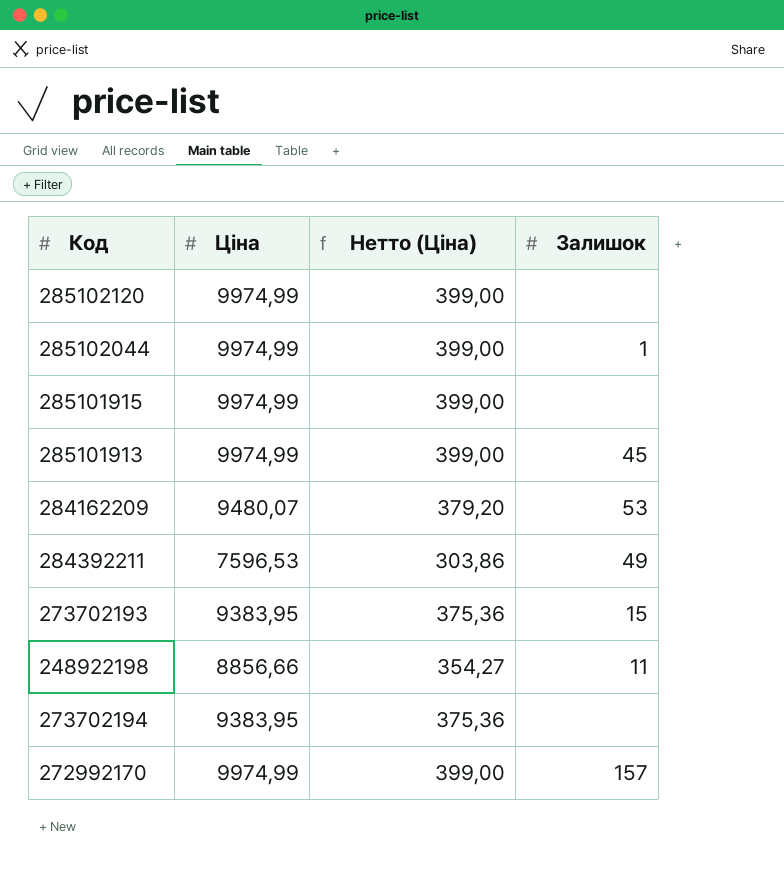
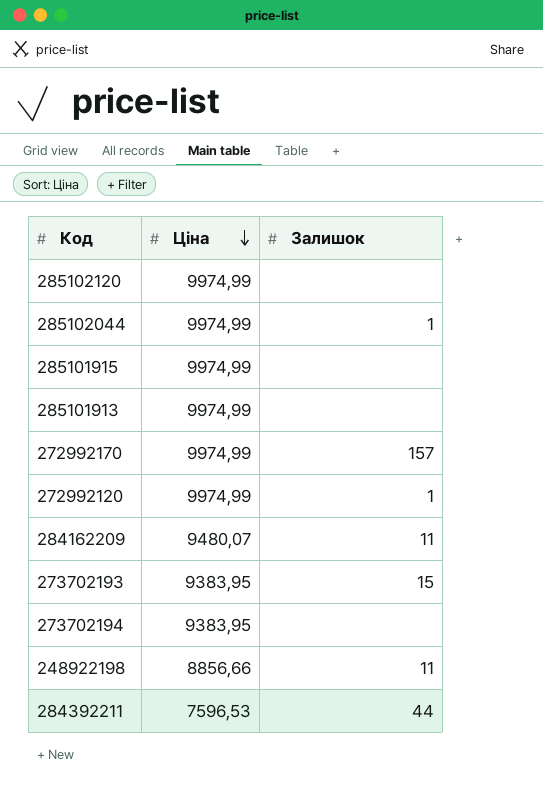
row order: none -> Ціна descending
column Нетто (Ціна) | formula: [Ціна] * 0,04 -> none
285101913 | Залишок: 45 -> none
row 272992120: none -> 9974,99 | 1
284162209 | Залишок: 53 -> 11
284392211 | Залишок: 49 -> 44

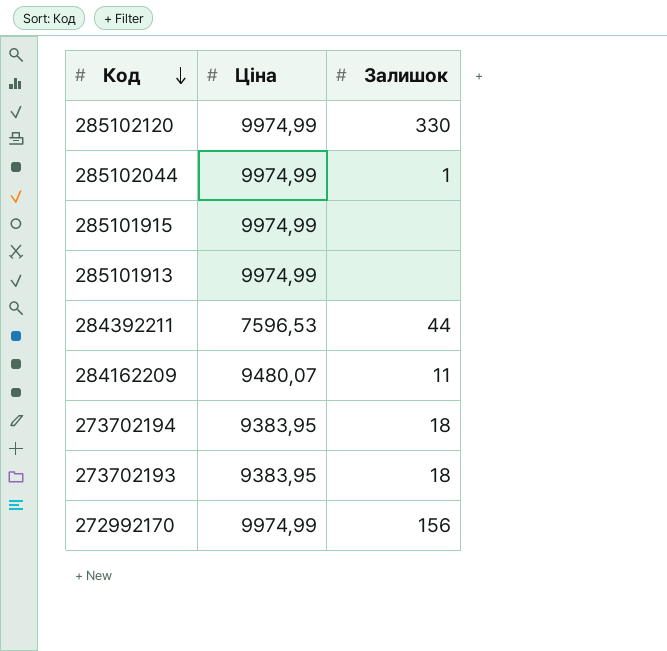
row order: Ціна descending -> Код descending
row 272992120: 9974,99 | 1 -> none
row 248922198: 8856,66 | 11 -> none
285102120 | Залишок: none -> 330
273702194 | Залишок: none -> 18
273702193 | Залишок: 15 -> 18
272992170 | Залишок: 157 -> 156

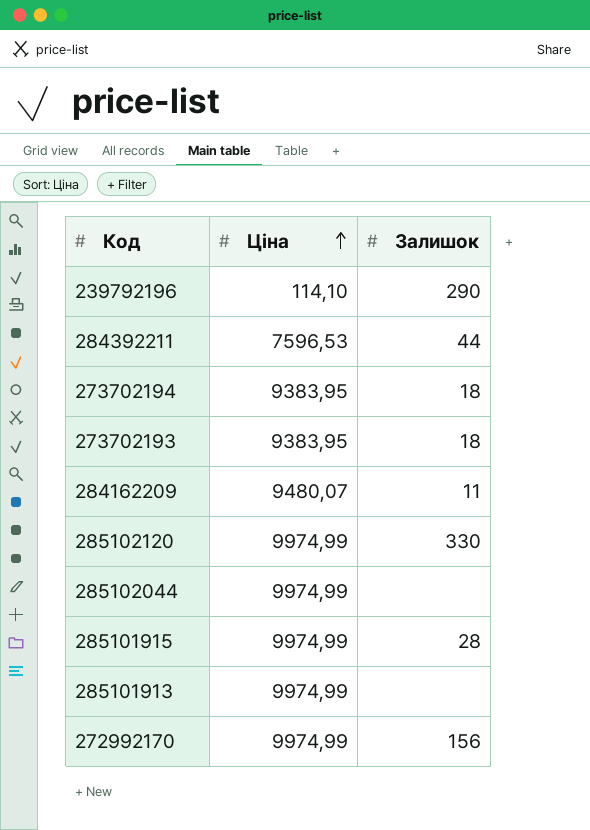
row order: Код descending -> Ціна ascending
row 239792196: none -> 114,10 | 290
285102044 | Залишок: 1 -> none
285101915 | Залишок: none -> 28

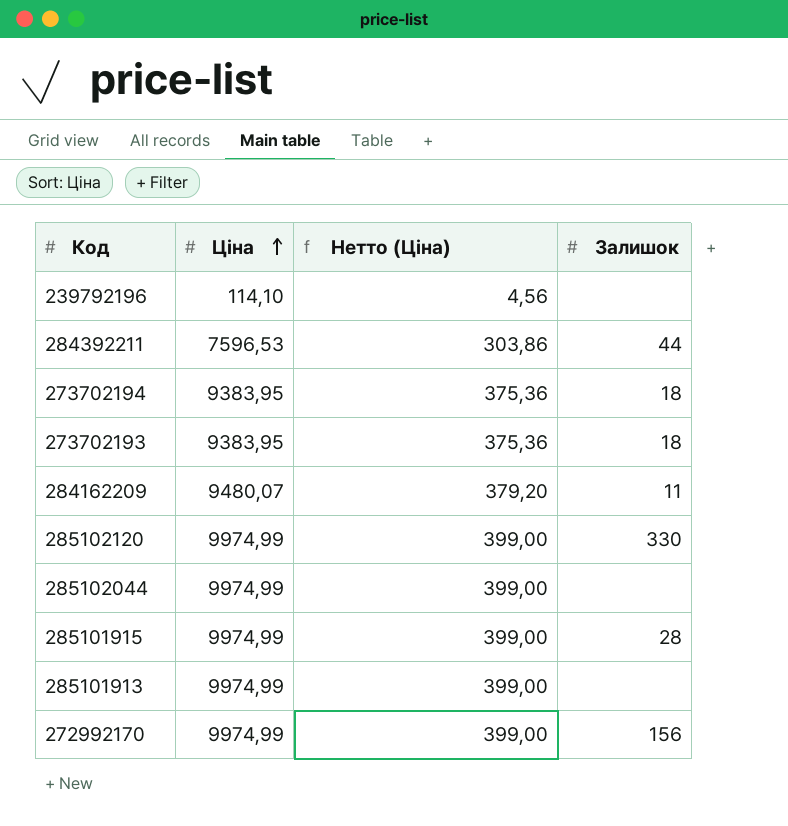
column Нетто (Ціна) | formula: none -> [Ціна] * 0,04
239792196 | Залишок: 290 -> none

